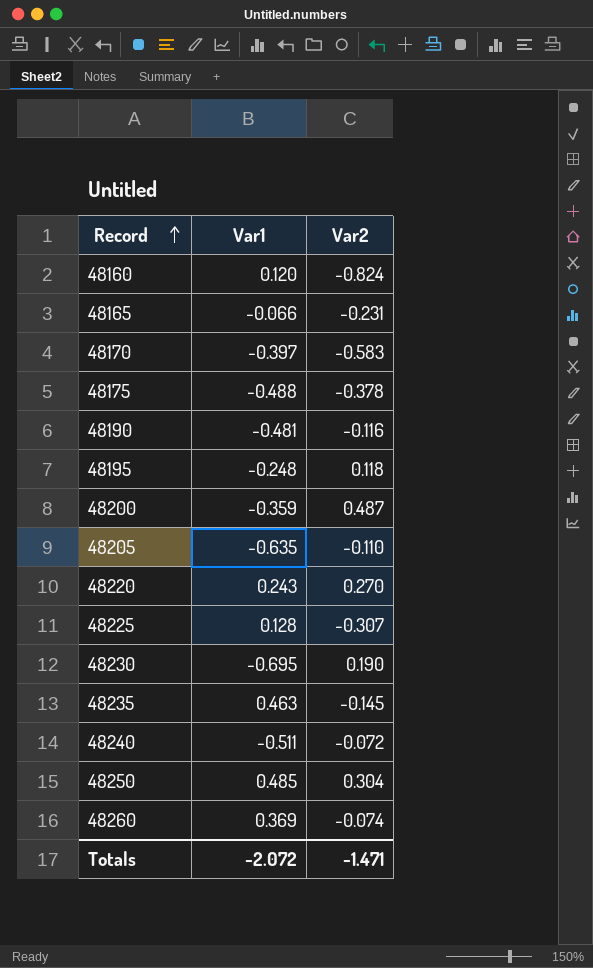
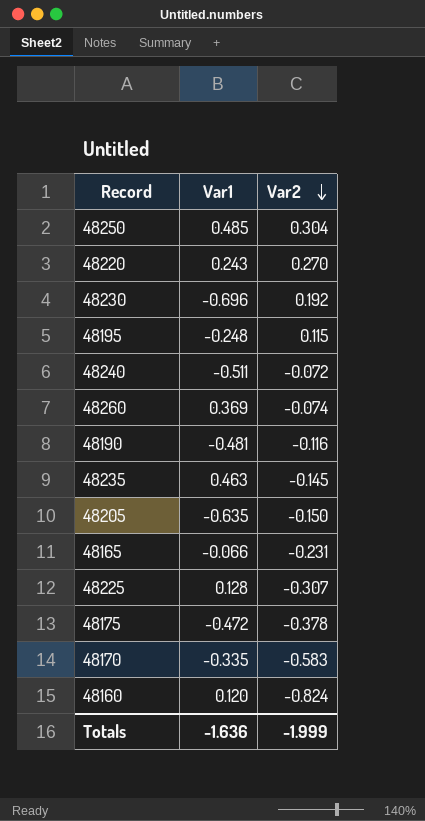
row order: Record ascending -> Var2 descending
row 48200: -0.359 | 0.487 -> none
48230 | Var1: -0.695 -> -0.696
48230 | Var2: 0.190 -> 0.192
48195 | Var2: 0.118 -> 0.115
48205 | Var2: -0.110 -> -0.150
48175 | Var1: -0.488 -> -0.472
48170 | Var1: -0.397 -> -0.335
Totals | Var1: -2.072 -> -1.636
Totals | Var2: -1.471 -> -1.999

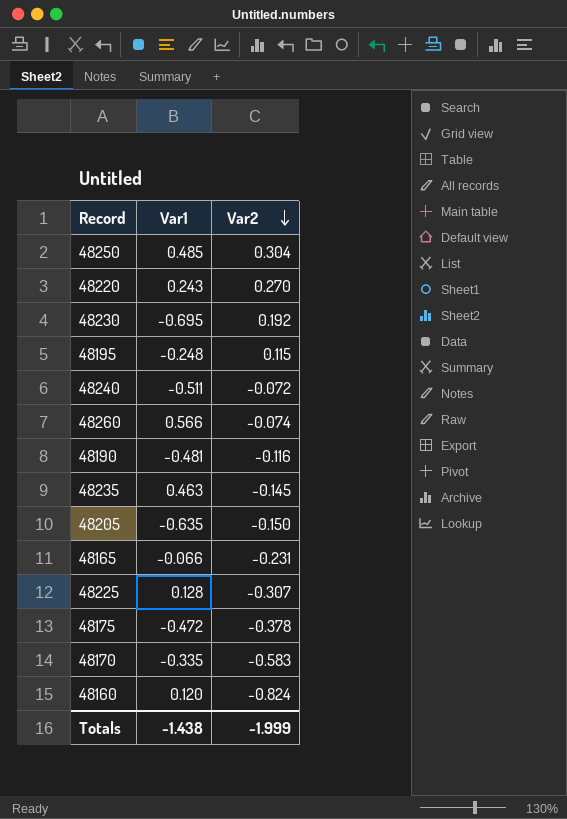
48230 | Var1: -0.696 -> -0.695
48260 | Var1: 0.369 -> 0.566
Totals | Var1: -1.636 -> -1.438

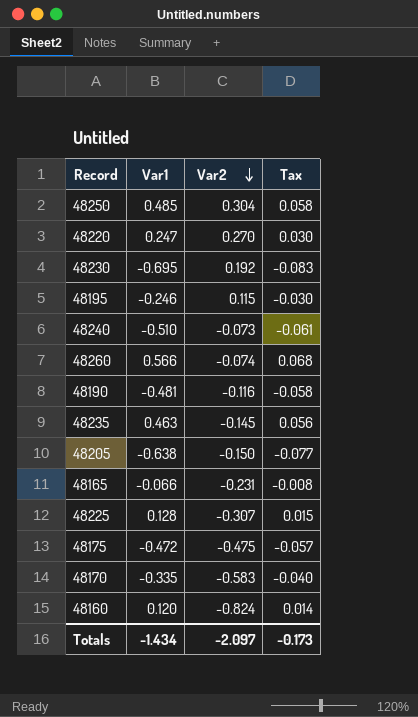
column Tax | formula: none -> [Var1] * 0.12
48220 | Var1: 0.243 -> 0.247
48195 | Var1: -0.248 -> -0.246
48240 | Var1: -0.511 -> -0.510
48240 | Var2: -0.072 -> -0.073
48205 | Var1: -0.635 -> -0.638
48175 | Var2: -0.378 -> -0.475
Totals | Var1: -1.438 -> -1.434
Totals | Var2: -1.999 -> -2.097

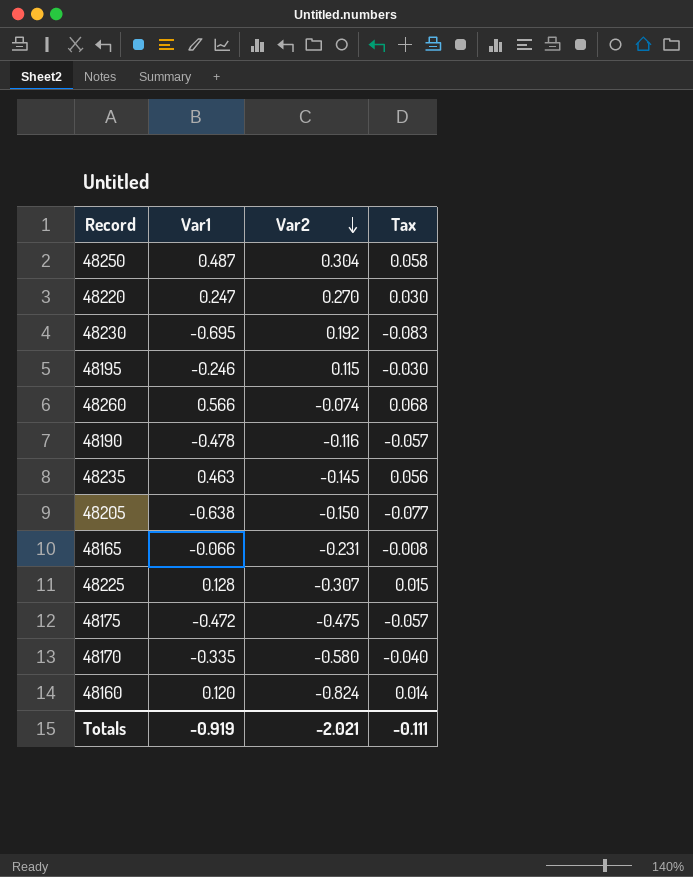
row 48240: -0.510 | -0.073 | -0.061 -> none
48250 | Var1: 0.485 -> 0.487
48190 | Var1: -0.481 -> -0.478
48190 | Tax: -0.058 -> -0.057
48170 | Var2: -0.583 -> -0.580
Totals | Var1: -1.434 -> -0.919
Totals | Var2: -2.097 -> -2.021
Totals | Tax: -0.173 -> -0.111

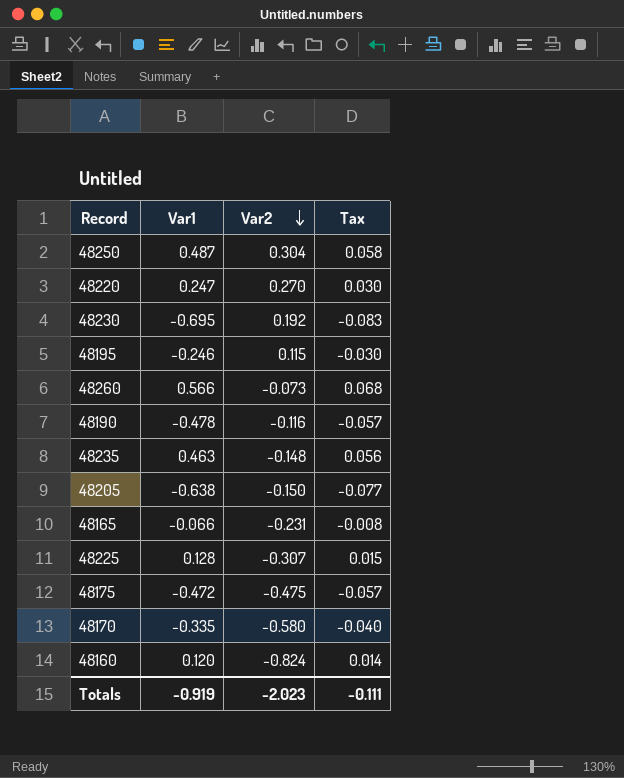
48260 | Var2: -0.074 -> -0.073
48235 | Var2: -0.145 -> -0.148
Totals | Var2: -2.021 -> -2.023

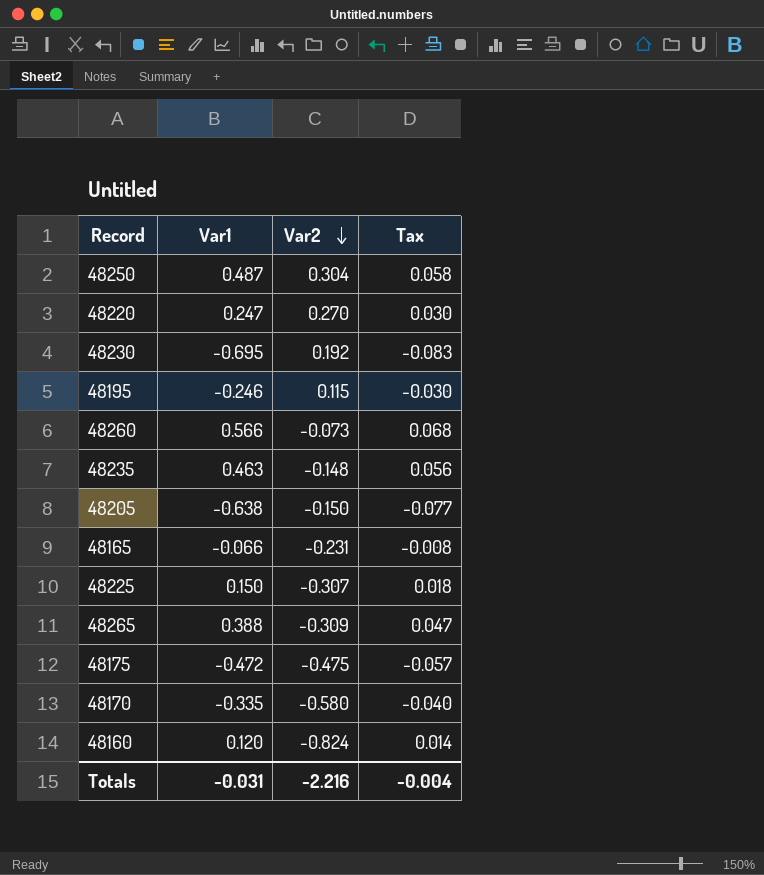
row 48190: -0.478 | -0.116 | -0.057 -> none
48225 | Var1: 0.128 -> 0.150
48225 | Tax: 0.015 -> 0.018
row 48265: none -> 0.388 | -0.309 | 0.047
Totals | Var1: -0.919 -> -0.031
Totals | Var2: -2.023 -> -2.216
Totals | Tax: -0.111 -> -0.004

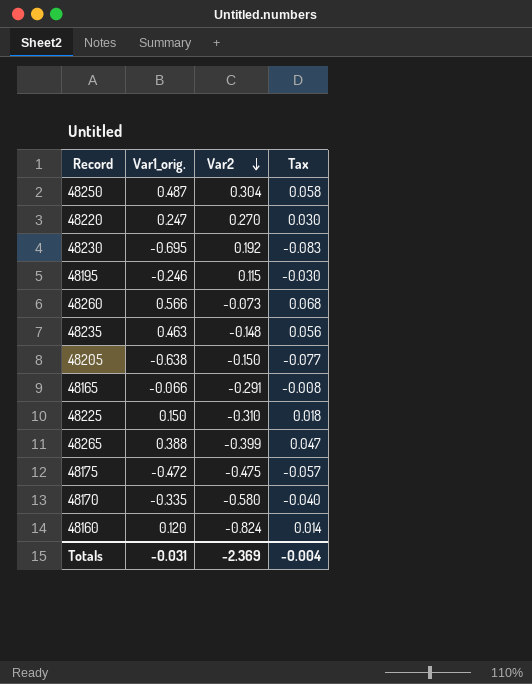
column name: Var1 -> Var1_orig.
48165 | Var2: -0.231 -> -0.291
48225 | Var2: -0.307 -> -0.310
48265 | Var2: -0.309 -> -0.399
Totals | Var2: -2.216 -> -2.369

